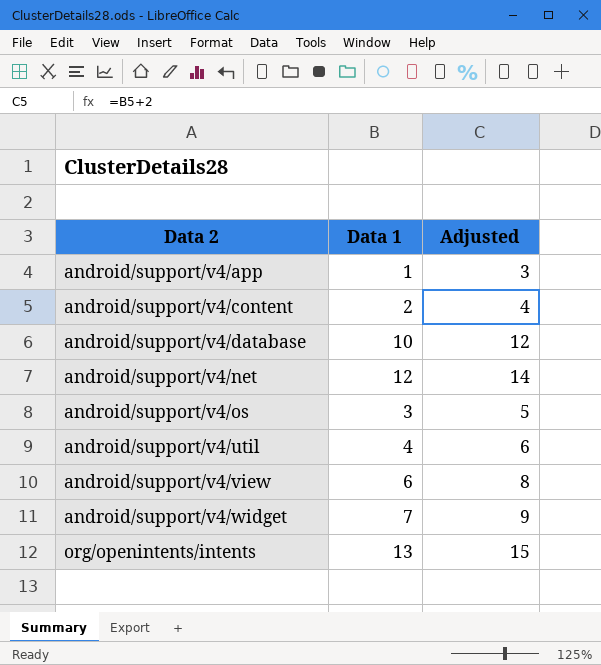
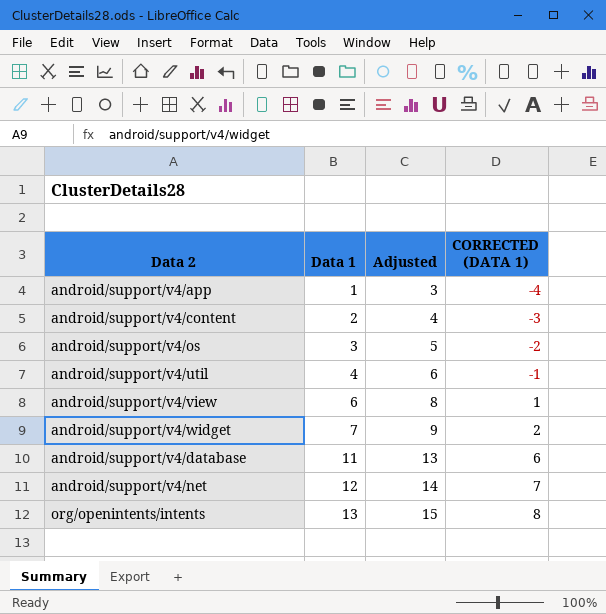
row order: Data 2 ascending -> Data 1 ascending
column CORRECTED (DATA 1) | formula: none -> [Data 1] - 5
android/support/v4/database | Data 1: 10 -> 11
android/support/v4/database | Adjusted: 12 -> 13

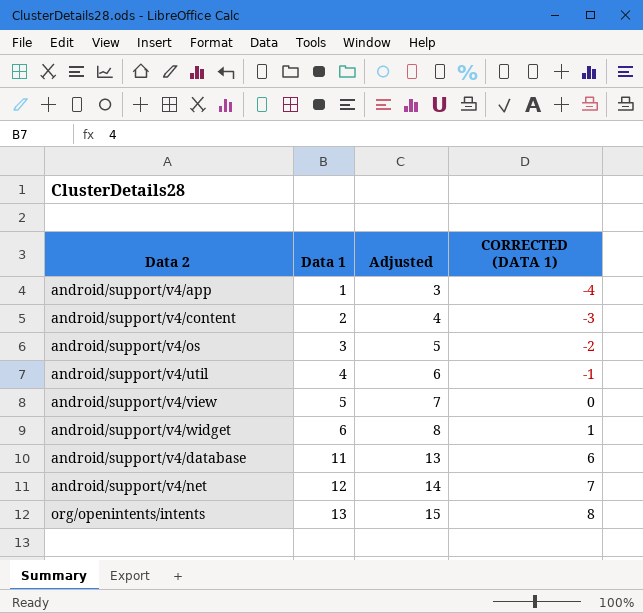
android/support/v4/view | Data 1: 6 -> 5
android/support/v4/view | Adjusted: 8 -> 7
android/support/v4/view | CORRECTED (DATA 1): 1 -> 0
android/support/v4/widget | Data 1: 7 -> 6
android/support/v4/widget | Adjusted: 9 -> 8
android/support/v4/widget | CORRECTED (DATA 1): 2 -> 1

